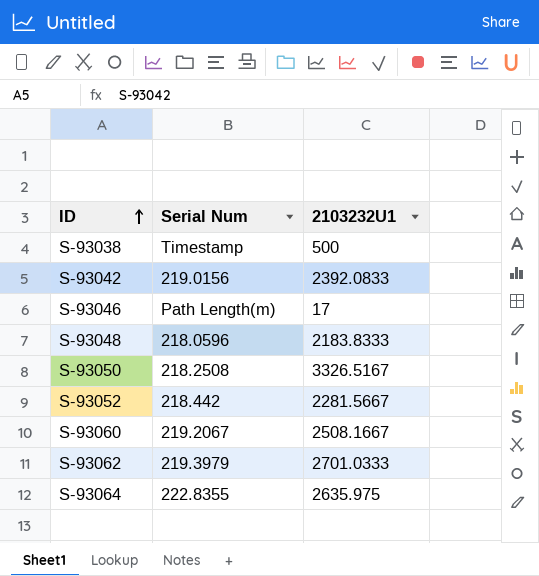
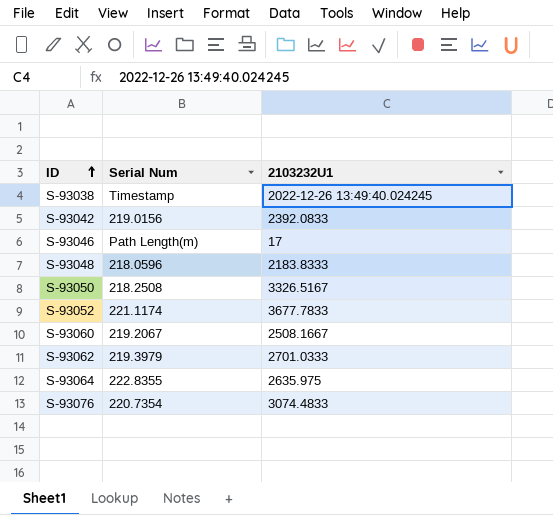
S-93038 | 2103232U1: 500 -> 2022-12-26 13:49:40.024245
S-93052 | Serial Num: 218.442 -> 221.1174
S-93052 | 2103232U1: 2281.5667 -> 3677.7833
row S-93076: none -> 220.7354 | 3074.4833

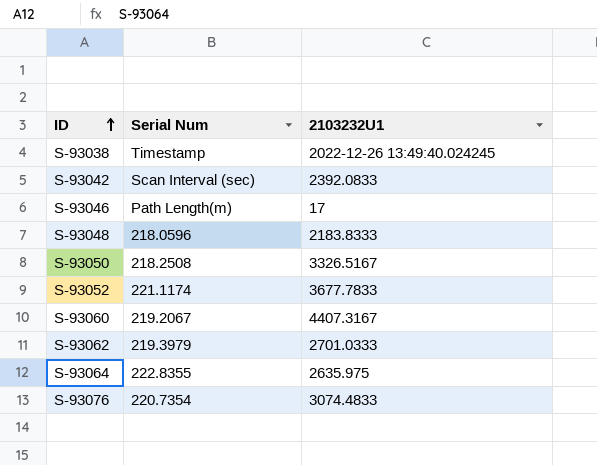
S-93042 | Serial Num: 219.0156 -> Scan Interval (sec)
S-93060 | 2103232U1: 2508.1667 -> 4407.3167

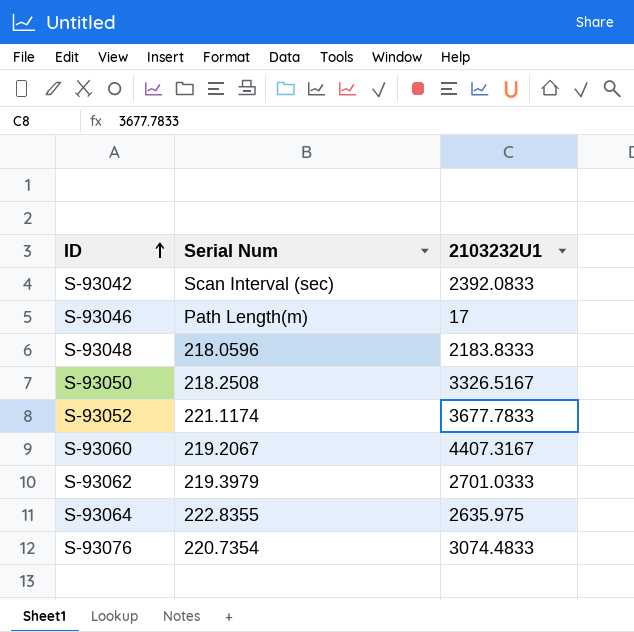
row S-93038: Timestamp | 2022-12-26 13:49:40.024245 -> none

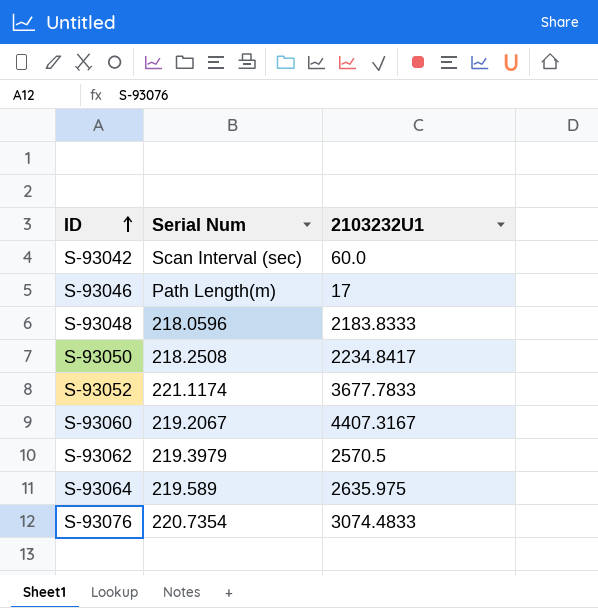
S-93042 | 2103232U1: 2392.0833 -> 60.0
S-93050 | 2103232U1: 3326.5167 -> 2234.8417
S-93062 | 2103232U1: 2701.0333 -> 2570.5
S-93064 | Serial Num: 222.8355 -> 219.589

